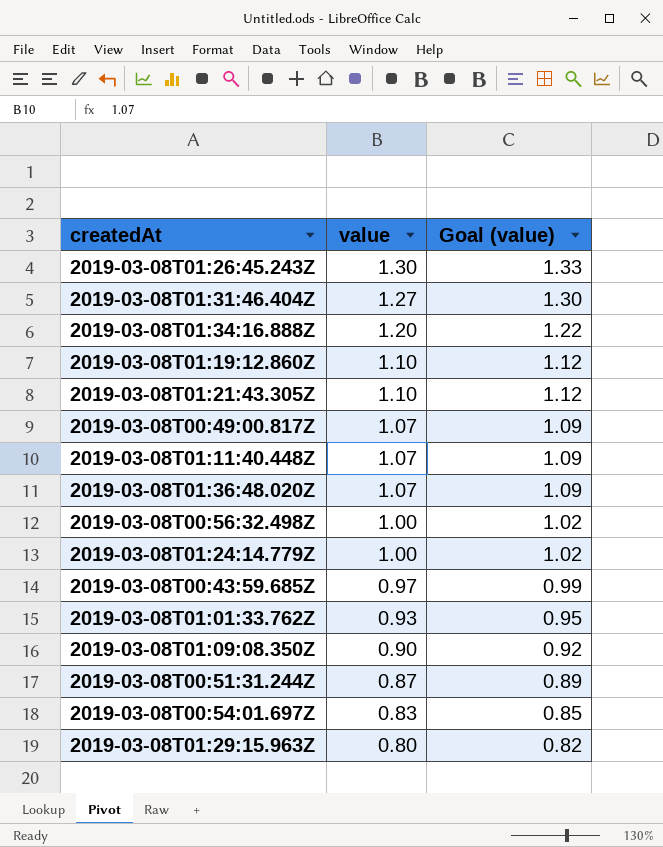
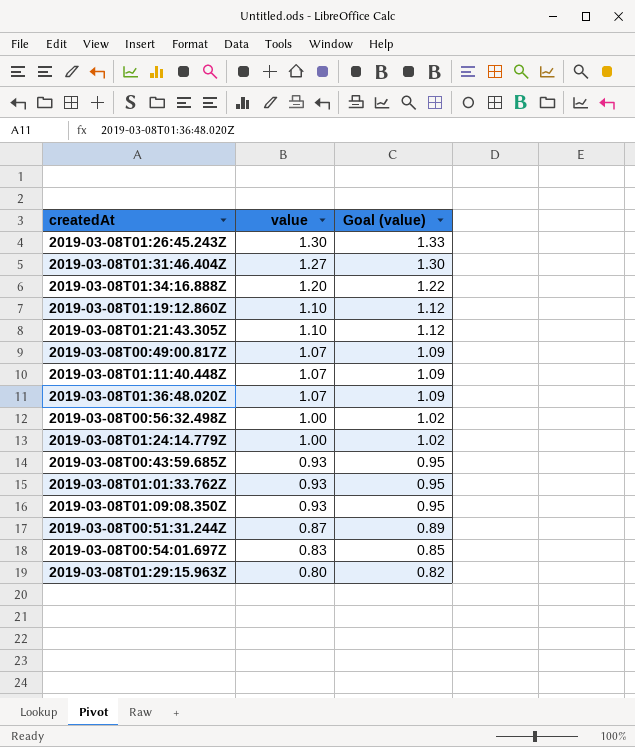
2019-03-08T00:43:59.685Z | value: 0.97 -> 0.93
2019-03-08T00:43:59.685Z | Goal (value): 0.99 -> 0.95
2019-03-08T01:09:08.350Z | value: 0.90 -> 0.93
2019-03-08T01:09:08.350Z | Goal (value): 0.92 -> 0.95

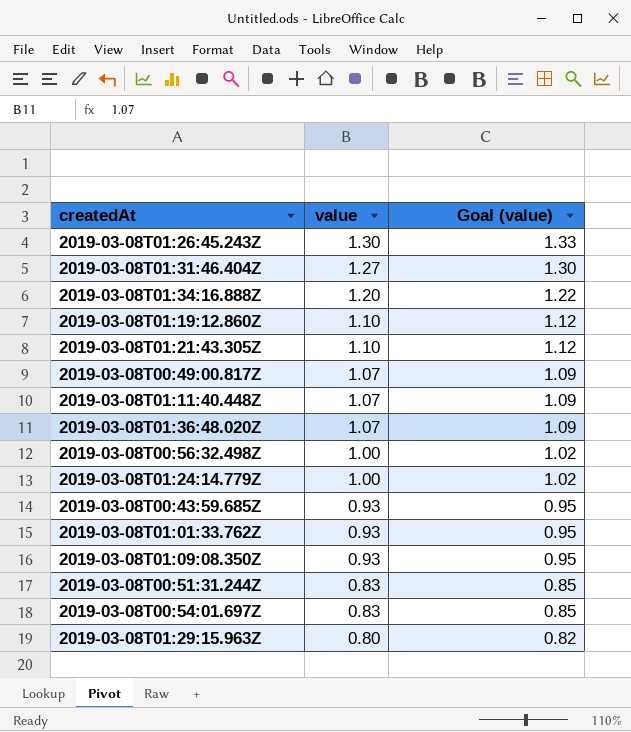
2019-03-08T00:51:31.244Z | value: 0.87 -> 0.83
2019-03-08T00:51:31.244Z | Goal (value): 0.89 -> 0.85

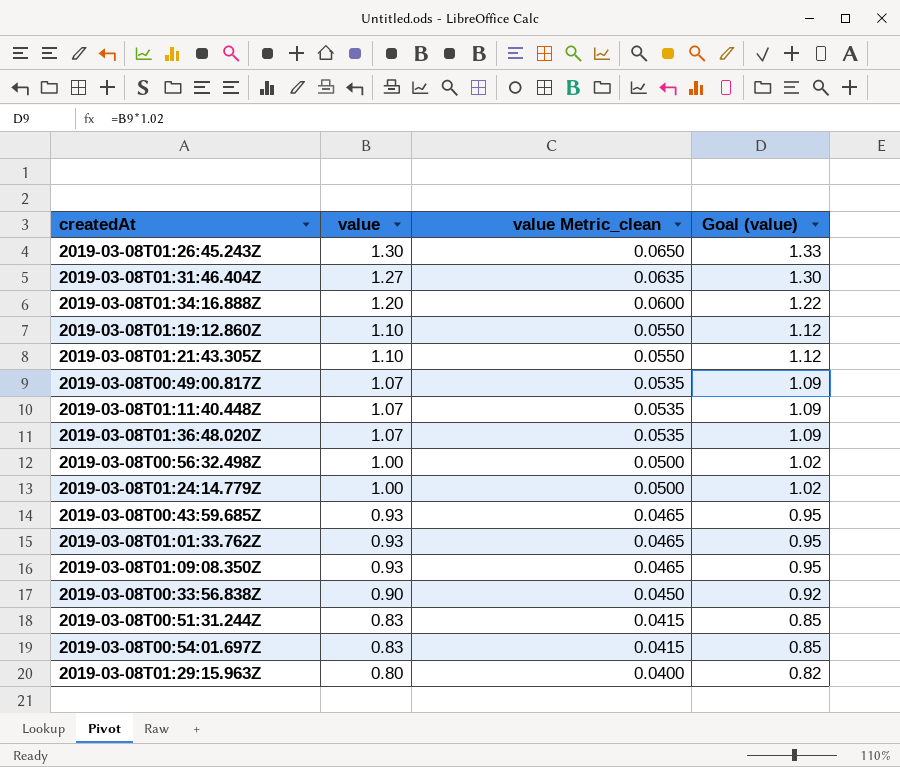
column value Metric_clean | formula: none -> [value] * 0.05
row 2019-03-08T00:33:56.838Z: none -> 0.90 | 0.0450 | 0.92

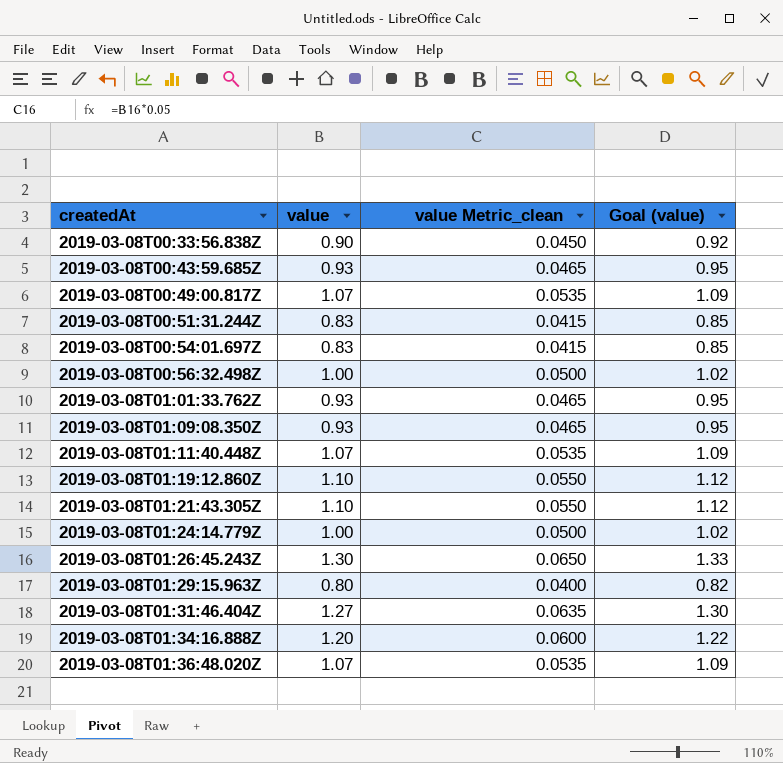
row order: value descending -> createdAt ascending

